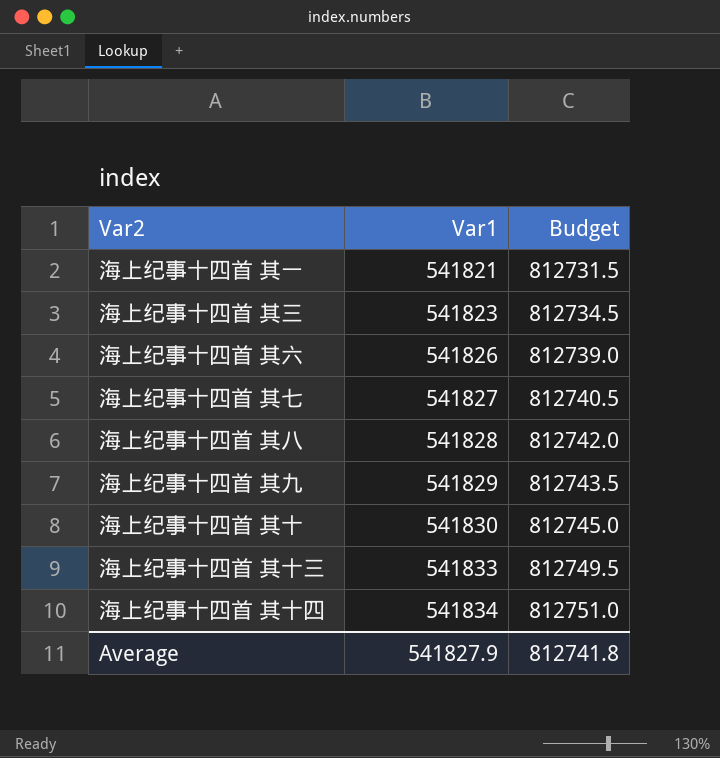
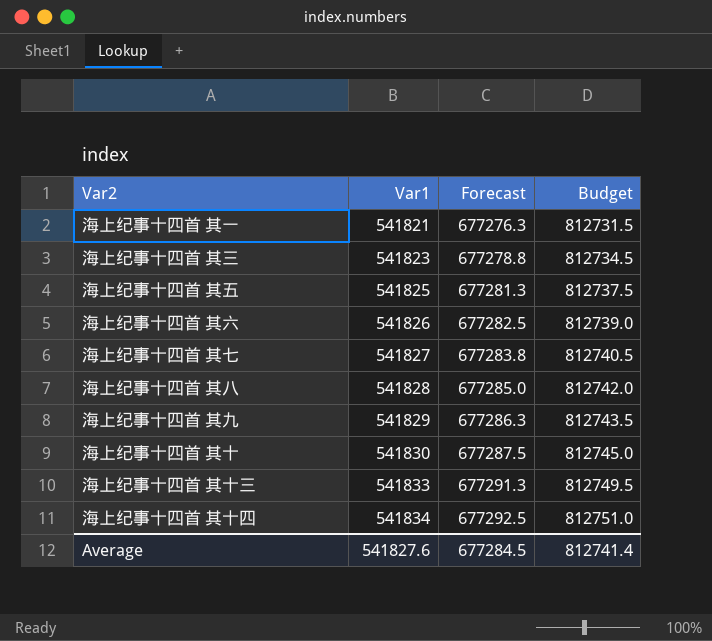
column Forecast | formula: none -> [Var1] * 1.25
row 海上纪事十四首 其五: none -> 541825 | 677281.3 | 812737.5
Average | Var1: 541827.9 -> 541827.6
Average | Budget: 812741.8 -> 812741.4

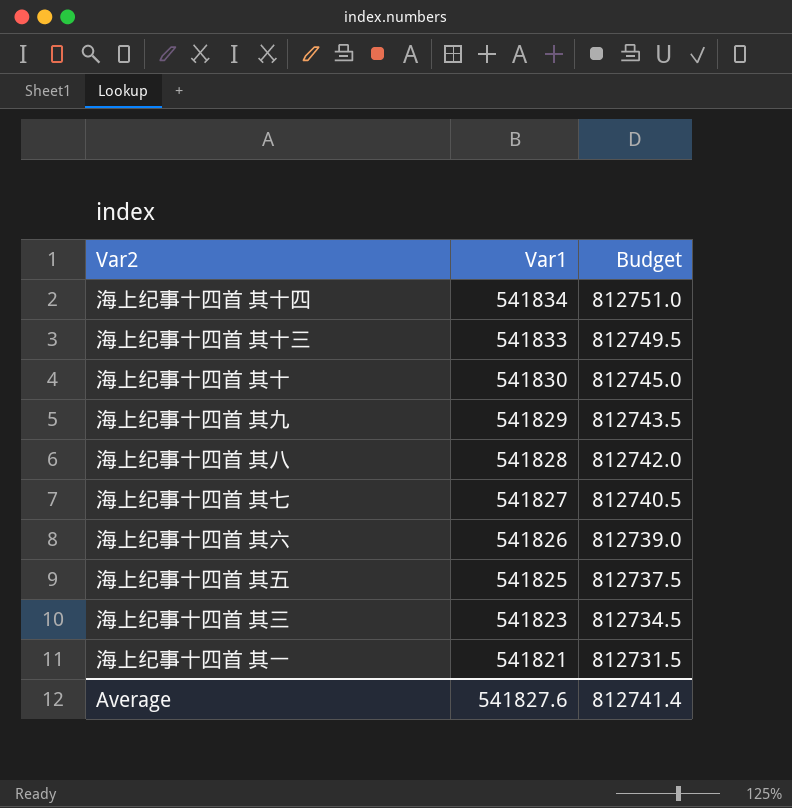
row order: Var1 ascending -> Var1 descending
column Forecast | formula: [Var1] * 1.25 -> none

